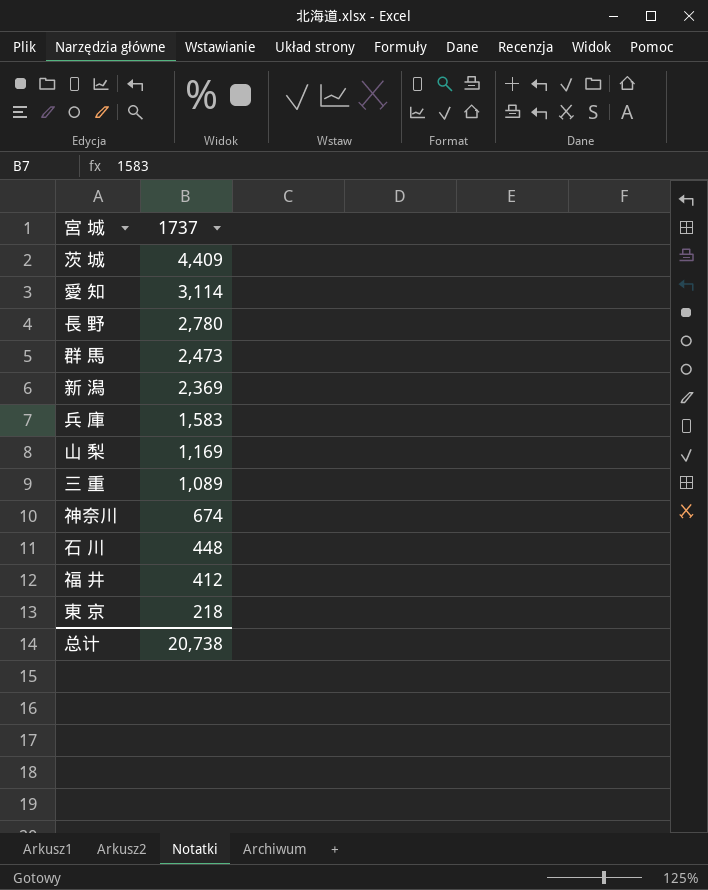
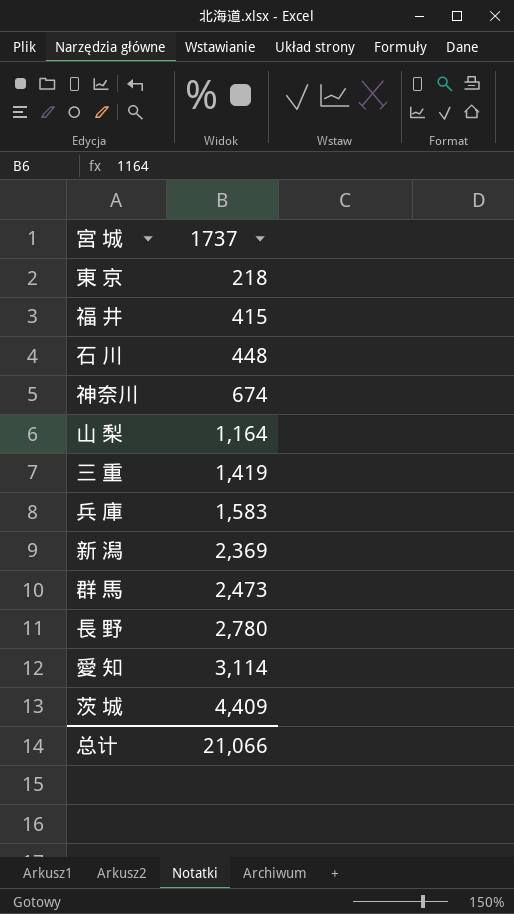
row order: 1737 descending -> 1737 ascending
福 井 | 1737: 412 -> 415
山 梨 | 1737: 1,169 -> 1,164
三 重 | 1737: 1,089 -> 1,419
总计 | 1737: 20,738 -> 21,066

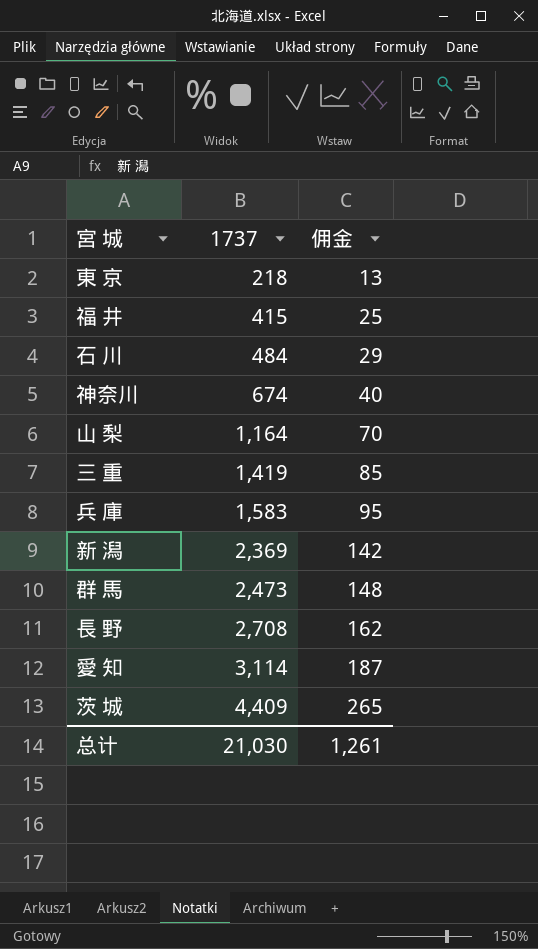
column 佣金 | formula: none -> [1737] * 0.06
石 川 | 1737: 448 -> 484
長 野 | 1737: 2,780 -> 2,708
总计 | 1737: 21,066 -> 21,030

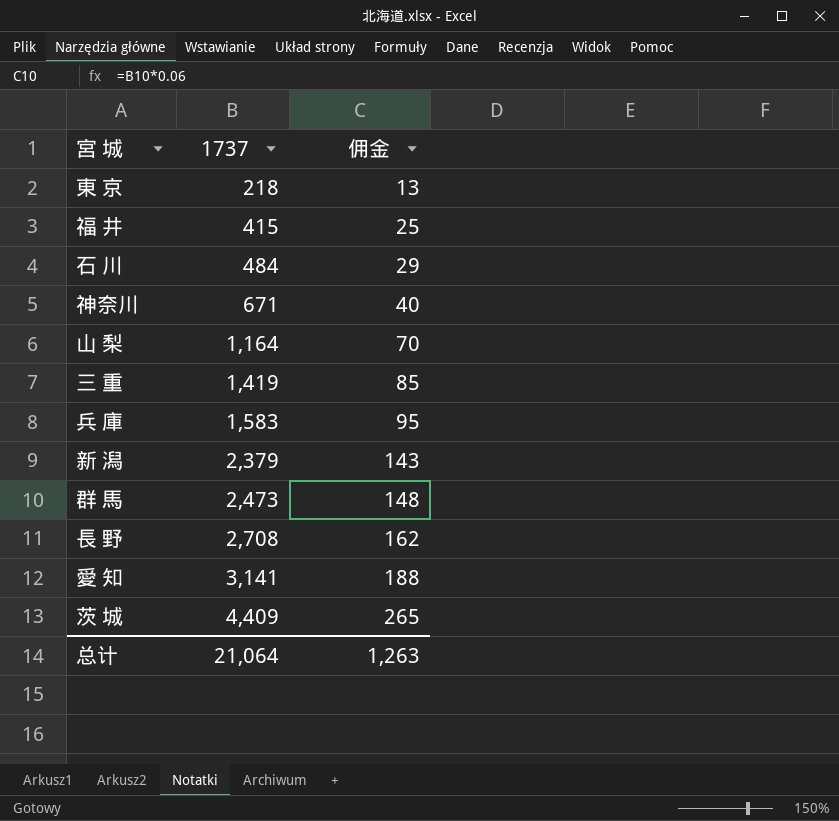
神奈川 | 1737: 674 -> 671
新 潟 | 1737: 2,369 -> 2,379
新 潟 | 佣金: 142 -> 143
愛 知 | 1737: 3,114 -> 3,141
愛 知 | 佣金: 187 -> 188
总计 | 1737: 21,030 -> 21,064
总计 | 佣金: 1,261 -> 1,263

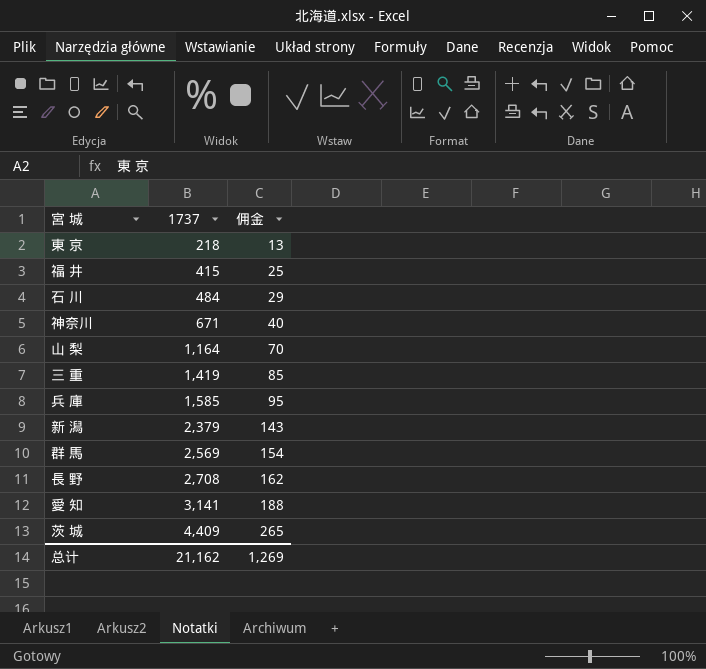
兵 庫 | 1737: 1,583 -> 1,585
群 馬 | 1737: 2,473 -> 2,569
群 馬 | 佣金: 148 -> 154
总计 | 1737: 21,064 -> 21,162
总计 | 佣金: 1,263 -> 1,269

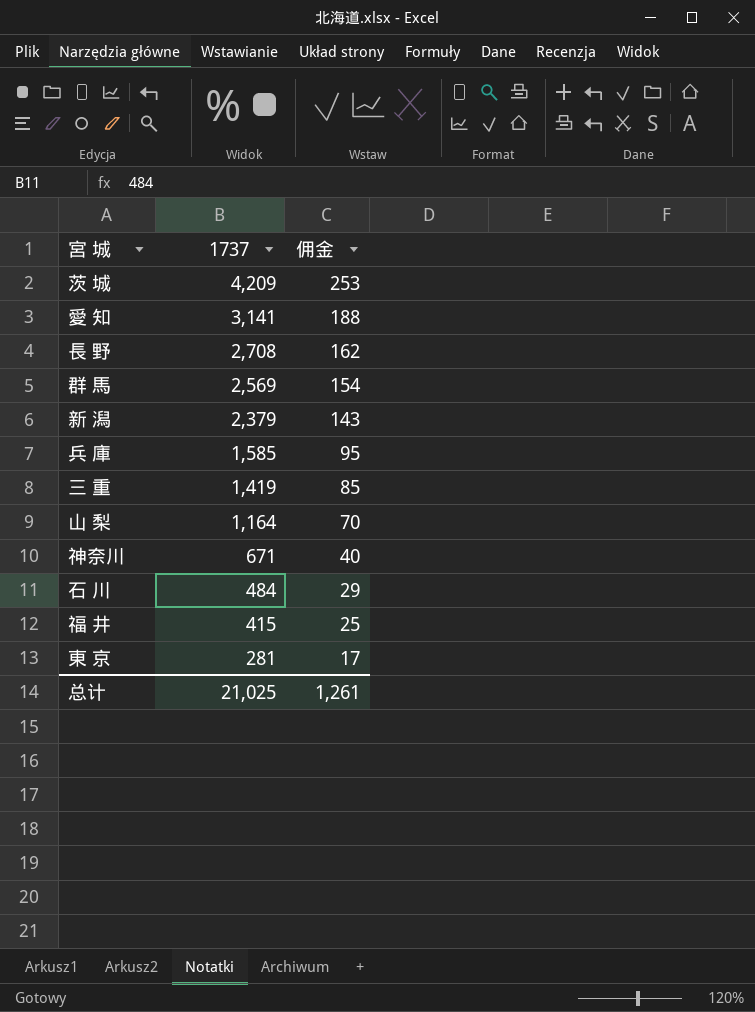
row order: 1737 ascending -> 1737 descending
茨 城 | 1737: 4,409 -> 4,209
茨 城 | 佣金: 265 -> 253
東 京 | 1737: 218 -> 281
東 京 | 佣金: 13 -> 17
总计 | 1737: 21,162 -> 21,025
总计 | 佣金: 1,269 -> 1,261

